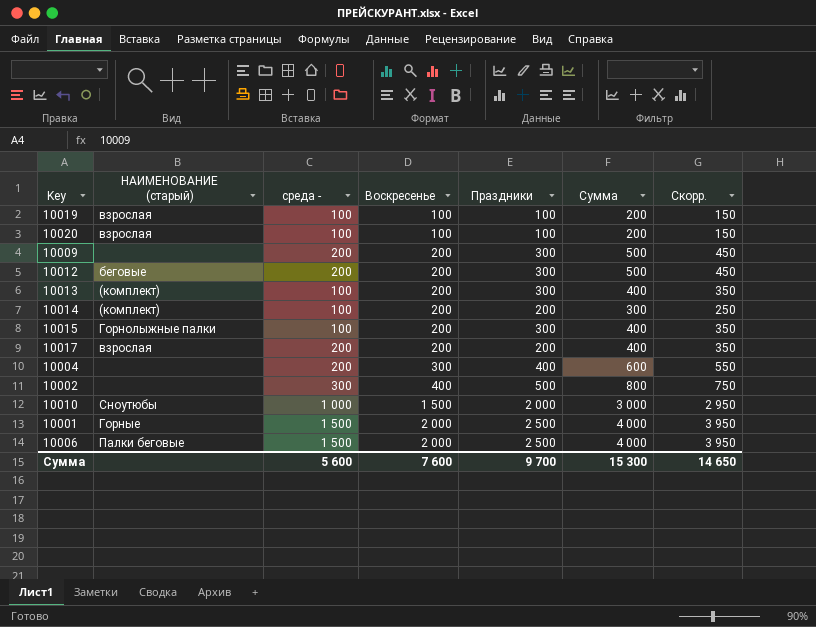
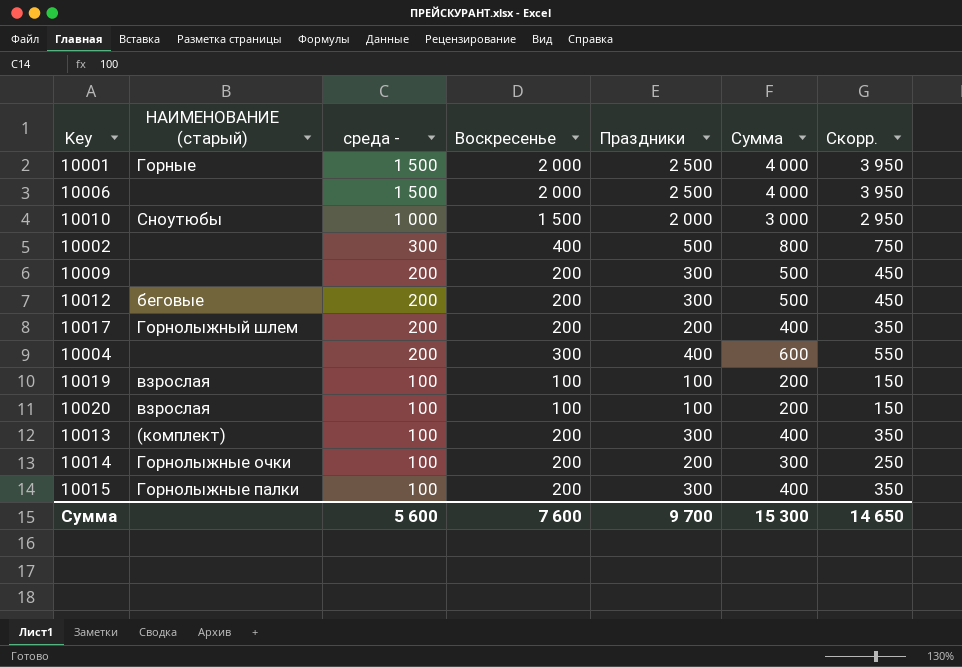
row order: Воскресенье ascending -> среда - descending
10006 | НАИМЕНОВАНИЕ (старый): Палки беговые -> none
10017 | НАИМЕНОВАНИЕ (старый): взрослая -> Горнолыжный шлем
10014 | НАИМЕНОВАНИЕ (старый): (комплект) -> Горнолыжные очки

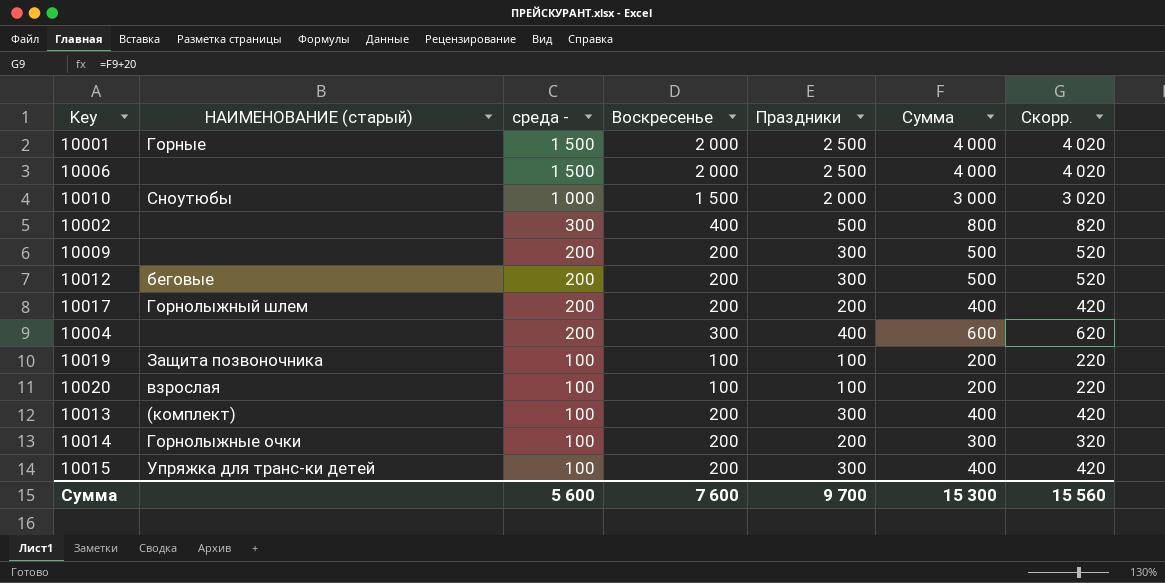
column Скорр. | formula: [Сумма] - 50 -> [Сумма] + 20
10019 | НАИМЕНОВАНИЕ (старый): взрослая -> Защита позвоночника
10015 | НАИМЕНОВАНИЕ (старый): Горнолыжные палки -> Упряжка для транс-ки детей
Сумма | Скорр.: 14 650 -> 15 560

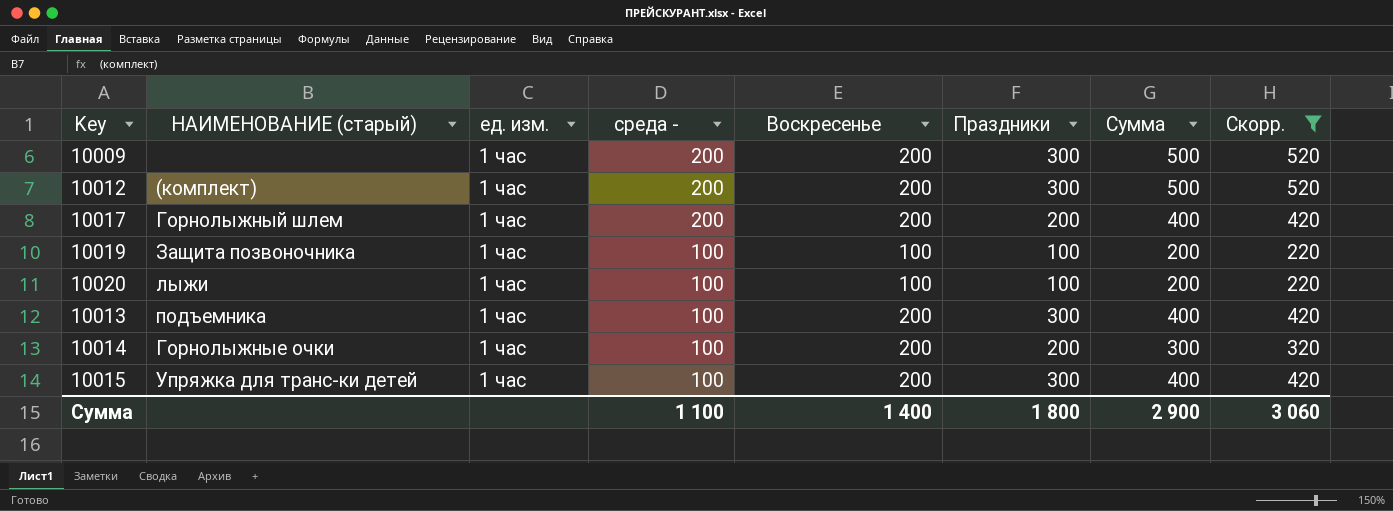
filter: none -> Скорр. <= 520
column ед. изм. | position: none -> 3
10012 | НАИМЕНОВАНИЕ (старый): беговые -> (комплект)
10020 | НАИМЕНОВАНИЕ (старый): взрослая -> лыжи
10013 | НАИМЕНОВАНИЕ (старый): (комплект) -> подъемника
Сумма | среда -: 5 600 -> 1 100
Сумма | Воскресенье: 7 600 -> 1 400
Сумма | Праздники: 9 700 -> 1 800
Сумма | Сумма: 15 300 -> 2 900
Сумма | Скорр.: 15 560 -> 3 060

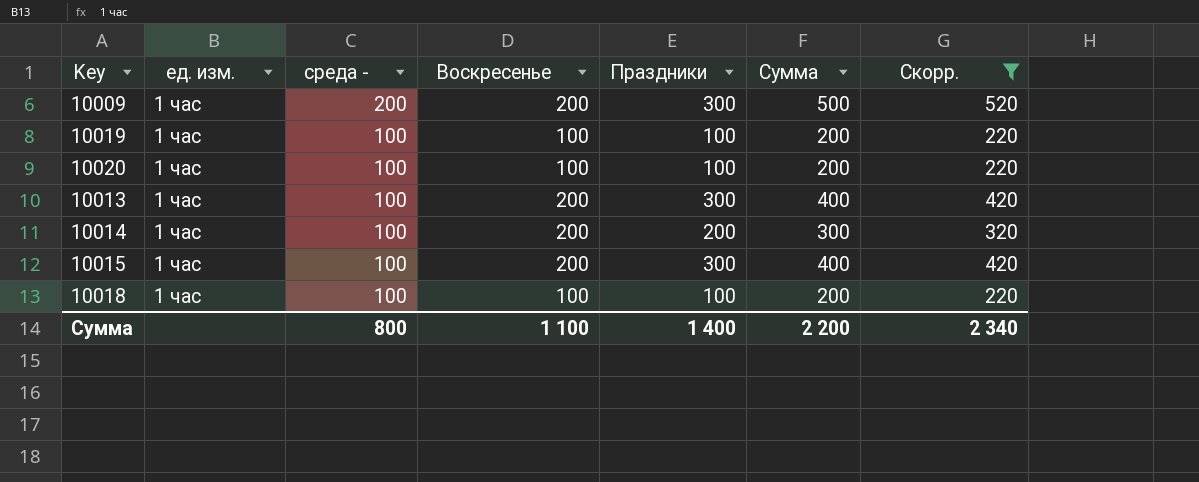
column НАИМЕНОВАНИЕ (старый) | position: 2 -> none
row 10012: (комплект) | 1 час | 200 | 200 | 300 | 500 | 520 -> none
row 10017: Горнолыжный шлем | 1 час | 200 | 200 | 200 | 400 | 420 -> none
row 10018: none -> 1 час | 100 | 100 | 100 | 200 | 220
Сумма | среда -: 1 100 -> 800
Сумма | Воскресенье: 1 400 -> 1 100
Сумма | Праздники: 1 800 -> 1 400
Сумма | Сумма: 2 900 -> 2 200
Сумма | Скорр.: 3 060 -> 2 340

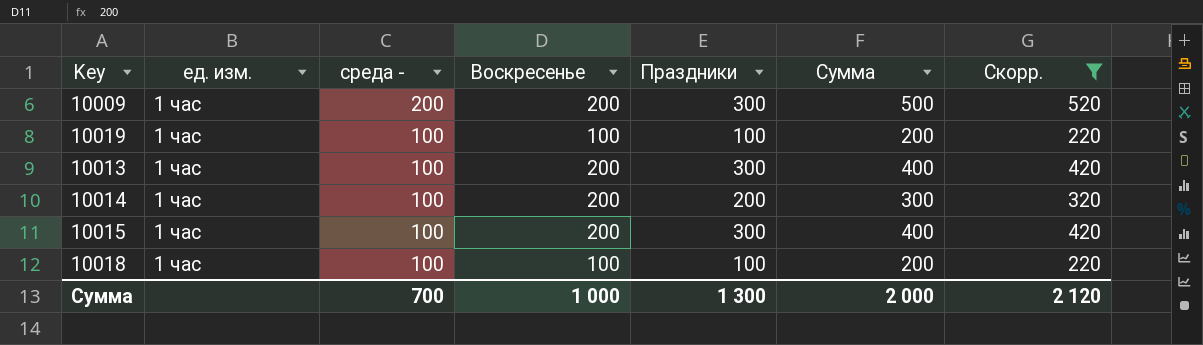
row 10020: 1 час | 100 | 100 | 100 | 200 | 220 -> none
Сумма | среда -: 800 -> 700
Сумма | Воскресенье: 1 100 -> 1 000
Сумма | Праздники: 1 400 -> 1 300
Сумма | Сумма: 2 200 -> 2 000
Сумма | Скорр.: 2 340 -> 2 120

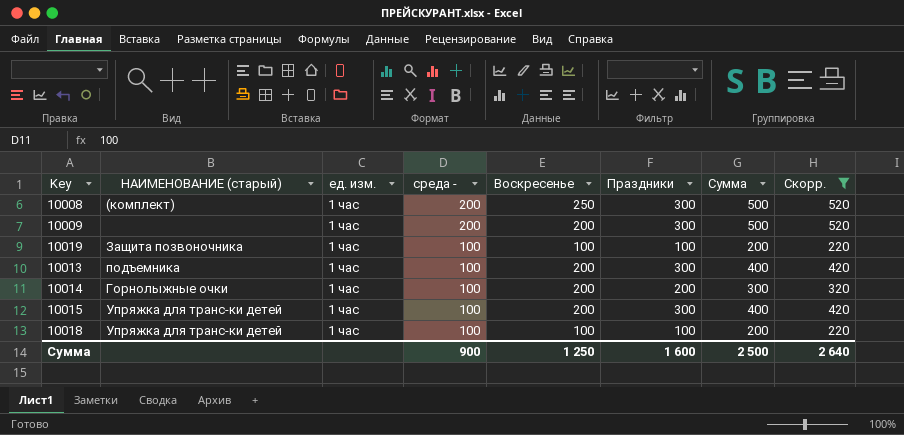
column НАИМЕНОВАНИЕ (старый) | position: none -> 2
row 10008: none -> (комплект) | 1 час | 200 | 250 | 300 | 500 | 520
Сумма | среда -: 700 -> 900
Сумма | Воскресенье: 1 000 -> 1 250
Сумма | Праздники: 1 300 -> 1 600
Сумма | Сумма: 2 000 -> 2 500
Сумма | Скорр.: 2 120 -> 2 640

